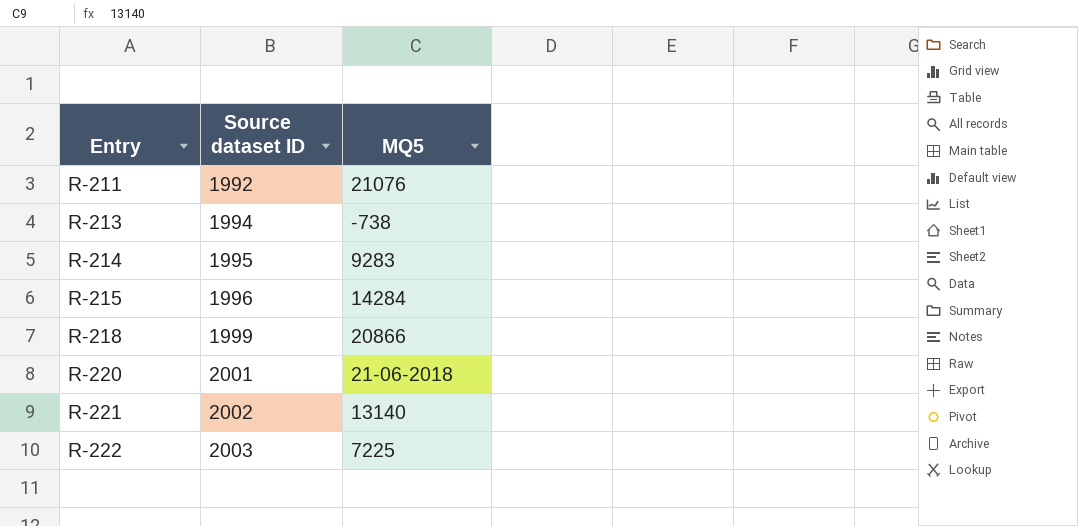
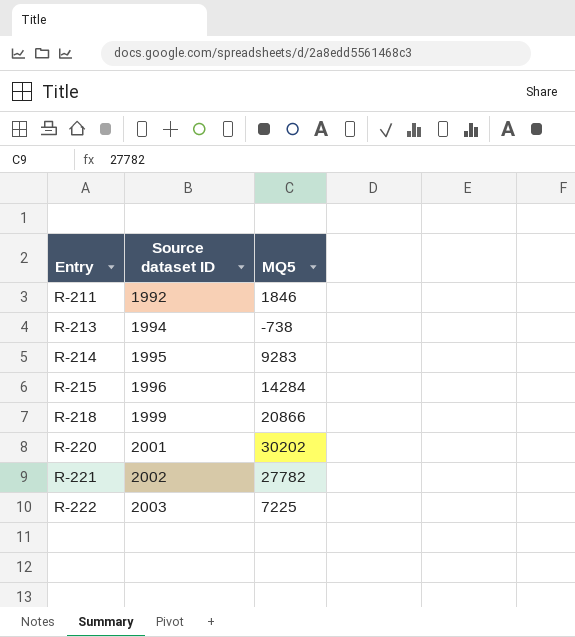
R-211 | MQ5: 21076 -> 1846
R-220 | MQ5: 21-06-2018 -> 30202
R-221 | MQ5: 13140 -> 27782

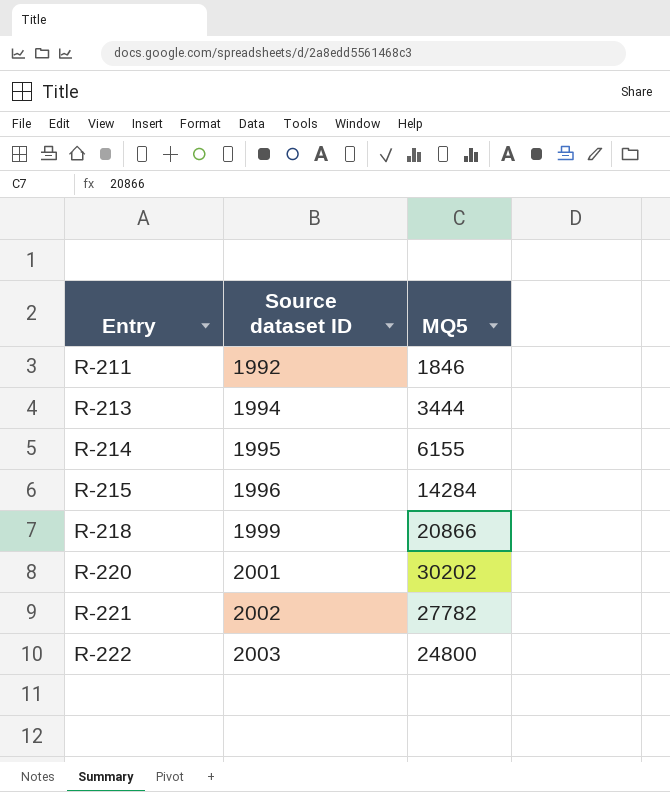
R-213 | MQ5: -738 -> 3444
R-214 | MQ5: 9283 -> 6155
R-222 | MQ5: 7225 -> 24800

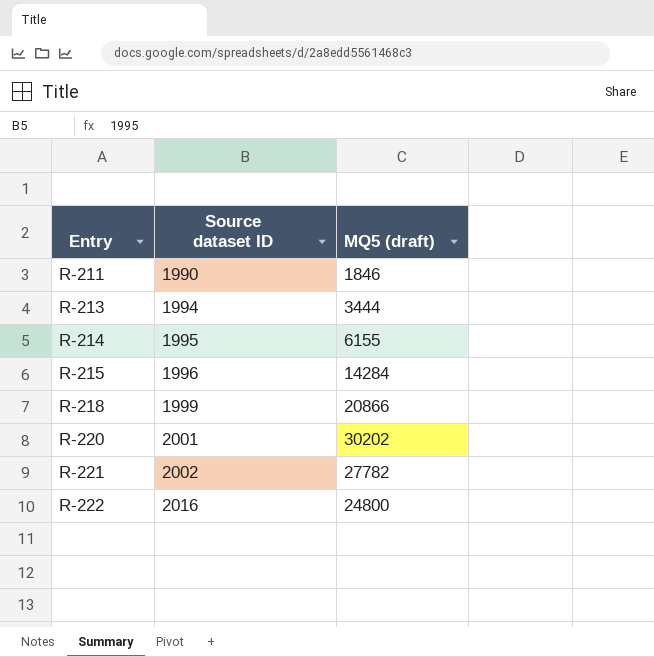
column name: MQ5 -> MQ5 (draft)
R-211 | Source dataset ID: 1992 -> 1990
R-222 | Source dataset ID: 2003 -> 2016

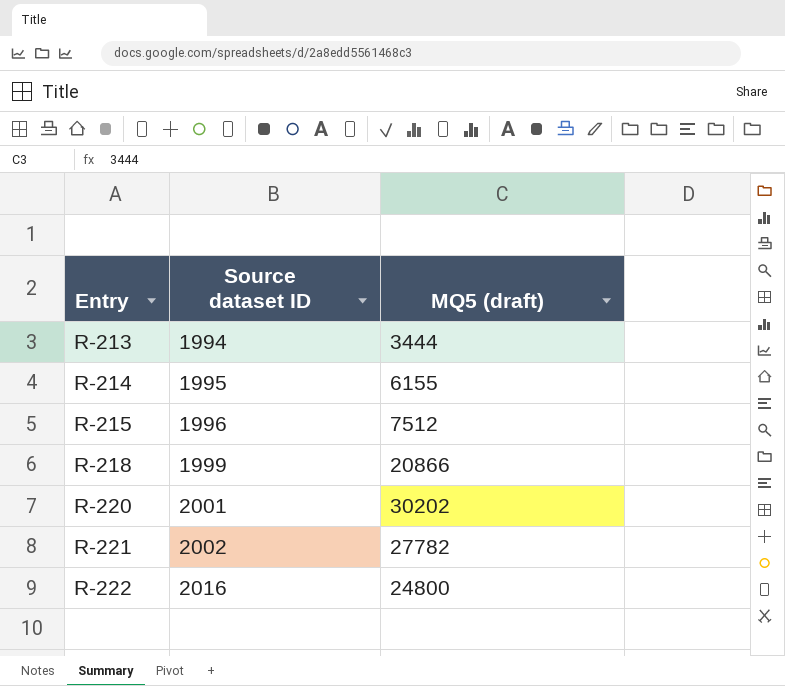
row R-211: 1990 | 1846 -> none
R-215 | MQ5 (draft): 14284 -> 7512

